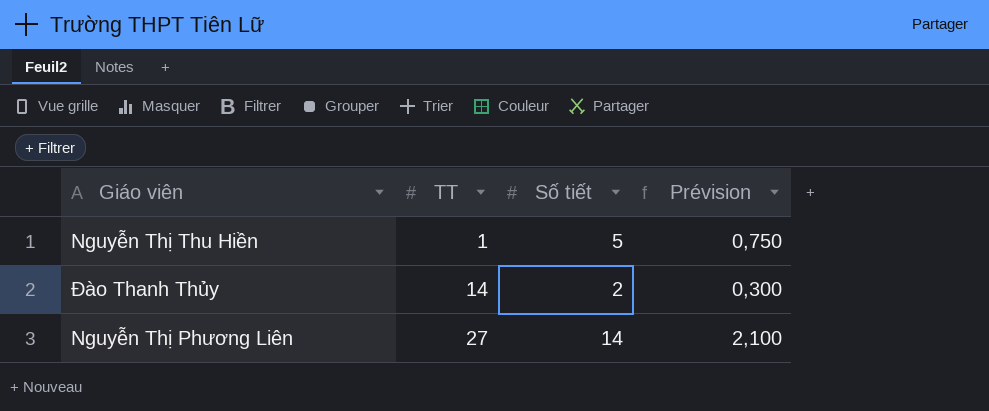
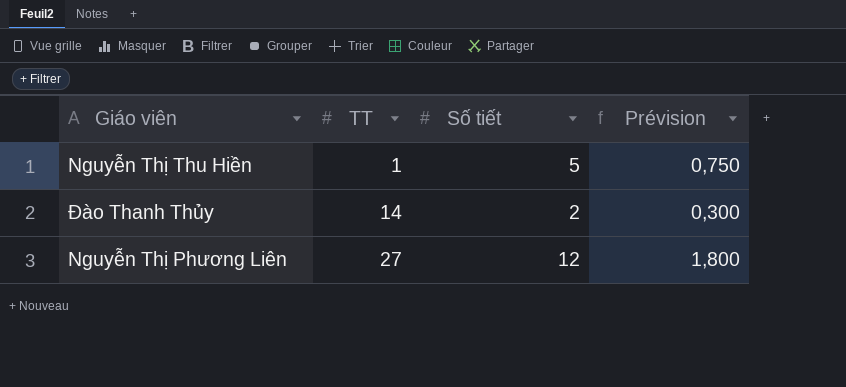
Nguyễn Thị Phương Liên | Số tiết: 14 -> 12
Nguyễn Thị Phương Liên | Prévision: 2,100 -> 1,800

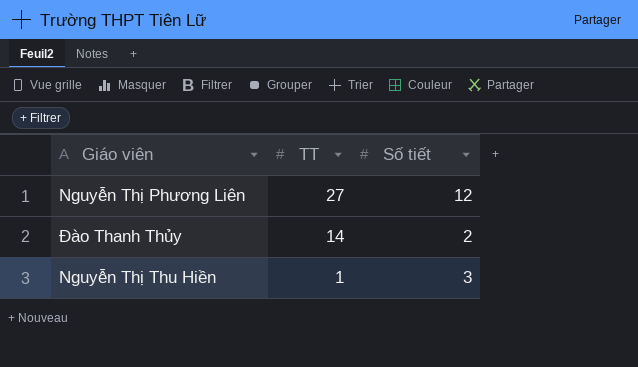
row order: TT ascending -> TT descending
column Prévision | formula: [Số tiết] * 0,15 -> none
Nguyễn Thị Thu Hiền | Số tiết: 5 -> 3

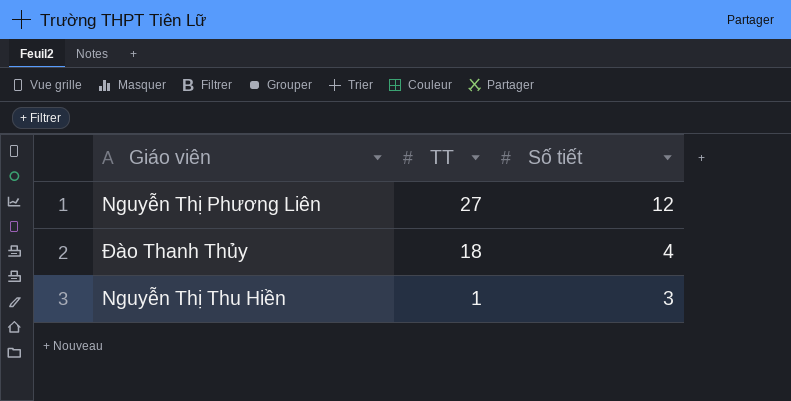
Đào Thanh Thủy | TT: 14 -> 18
Đào Thanh Thủy | Số tiết: 2 -> 4

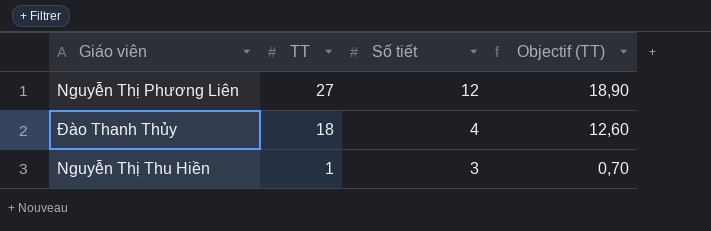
column Objectif (TT) | formula: none -> [TT] * 0,7

